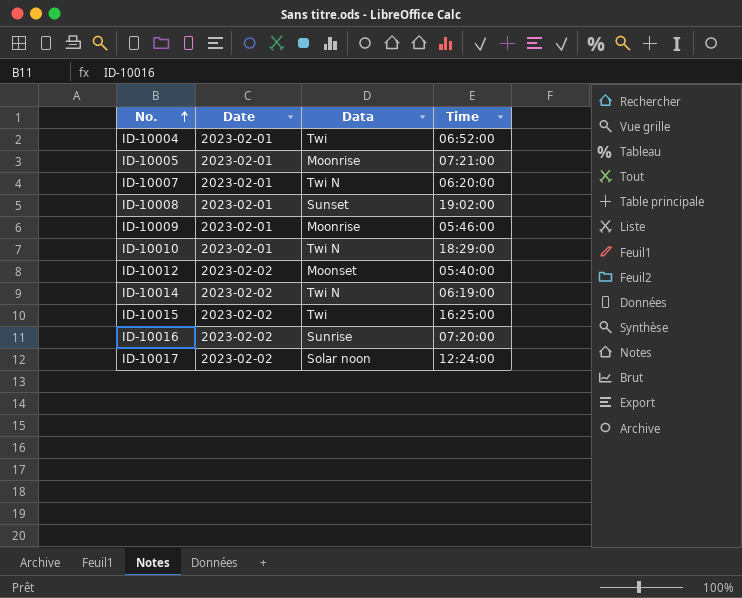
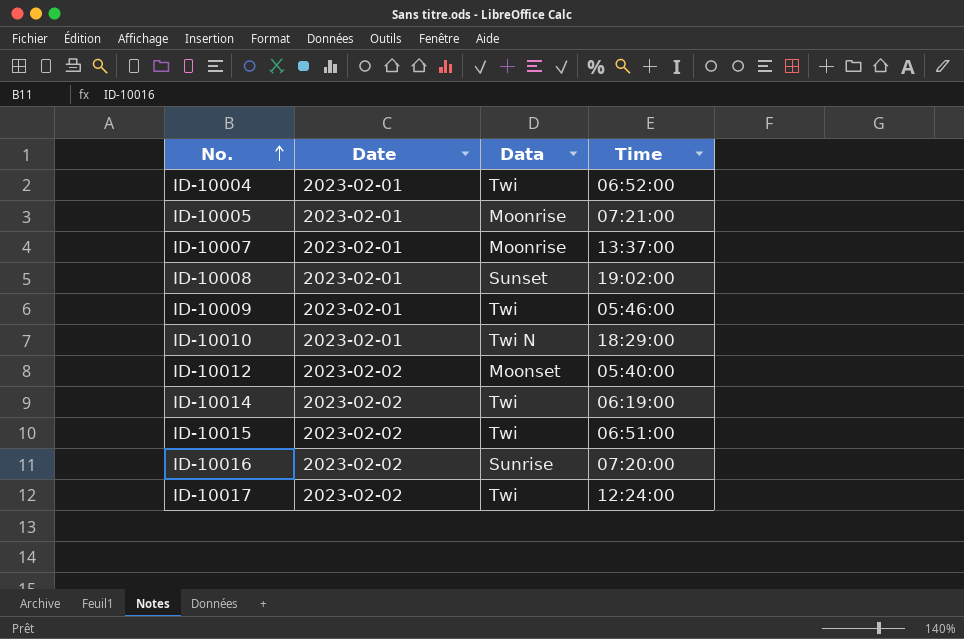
ID-10007 | Data: Twi N -> Moonrise
ID-10007 | Time: 06:20:00 -> 13:37:00
ID-10009 | Data: Moonrise -> Twi
ID-10014 | Data: Twi N -> Twi
ID-10015 | Time: 16:25:00 -> 06:51:00
ID-10017 | Data: Solar noon -> Twi

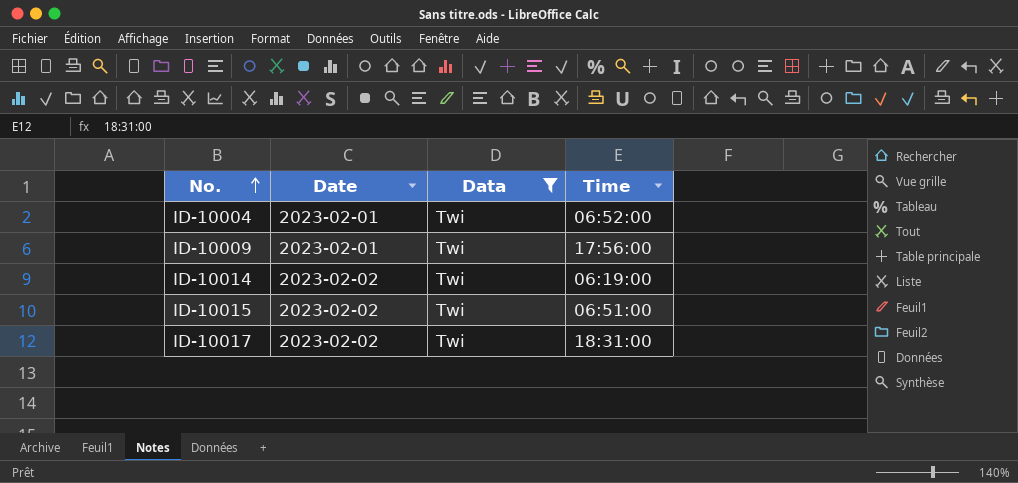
filter: none -> Data = Twi
ID-10009 | Time: 05:46:00 -> 17:56:00
ID-10017 | Time: 12:24:00 -> 18:31:00

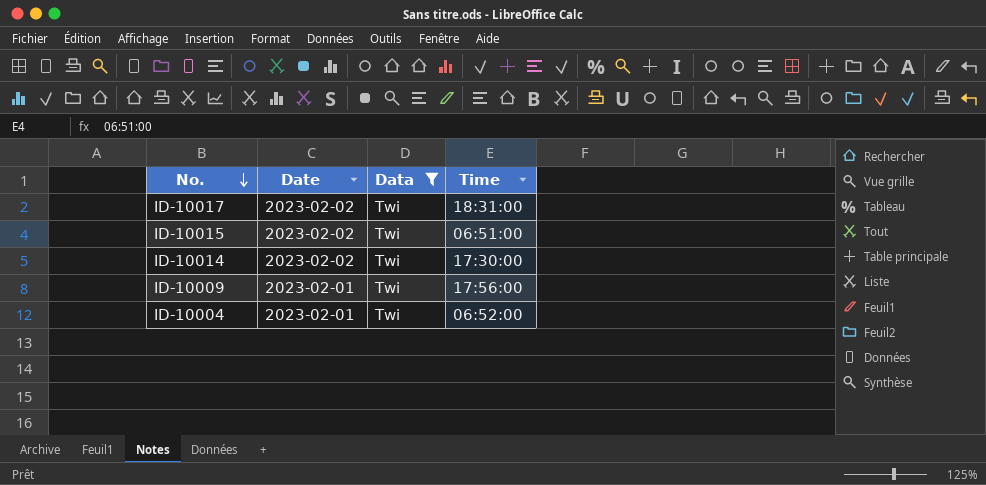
row order: No. ascending -> No. descending
ID-10014 | Time: 06:19:00 -> 17:30:00

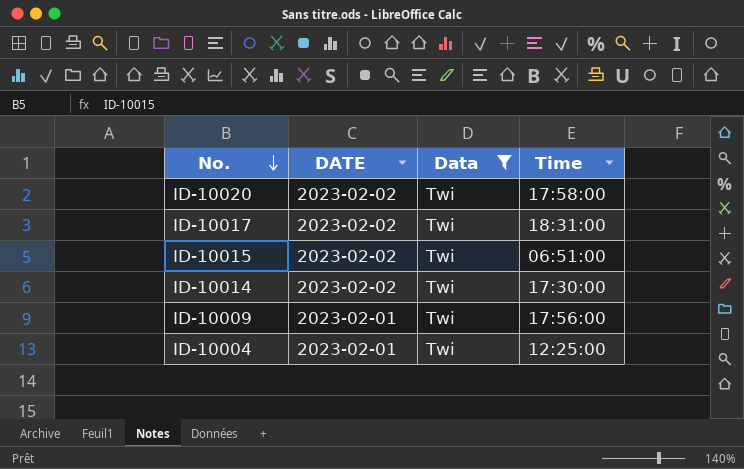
column name: Date -> DATE
row ID-10020: none -> 2023-02-02 | Twi | 17:58:00
ID-10004 | Time: 06:52:00 -> 12:25:00

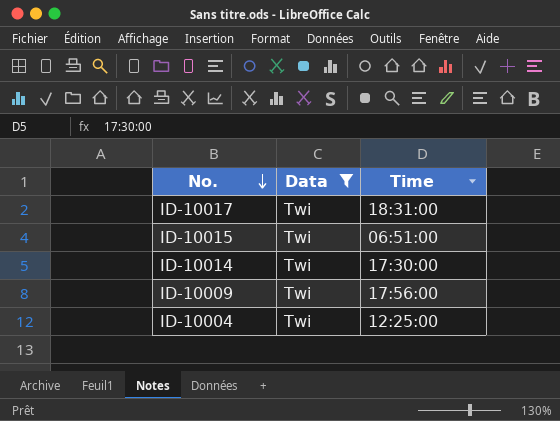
column DATE | position: 2 -> none
row ID-10020: 2023-02-02 | Twi | 17:58:00 -> none

